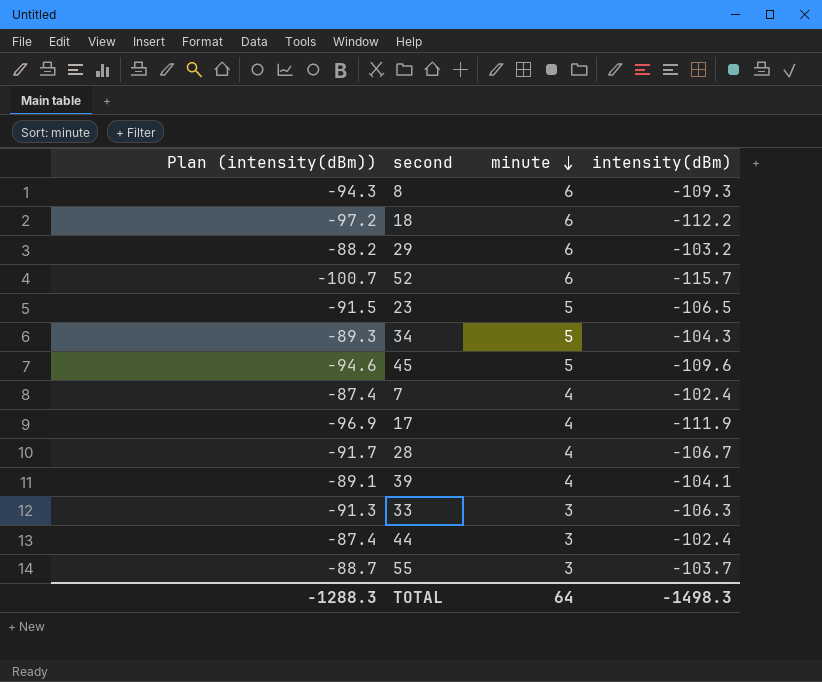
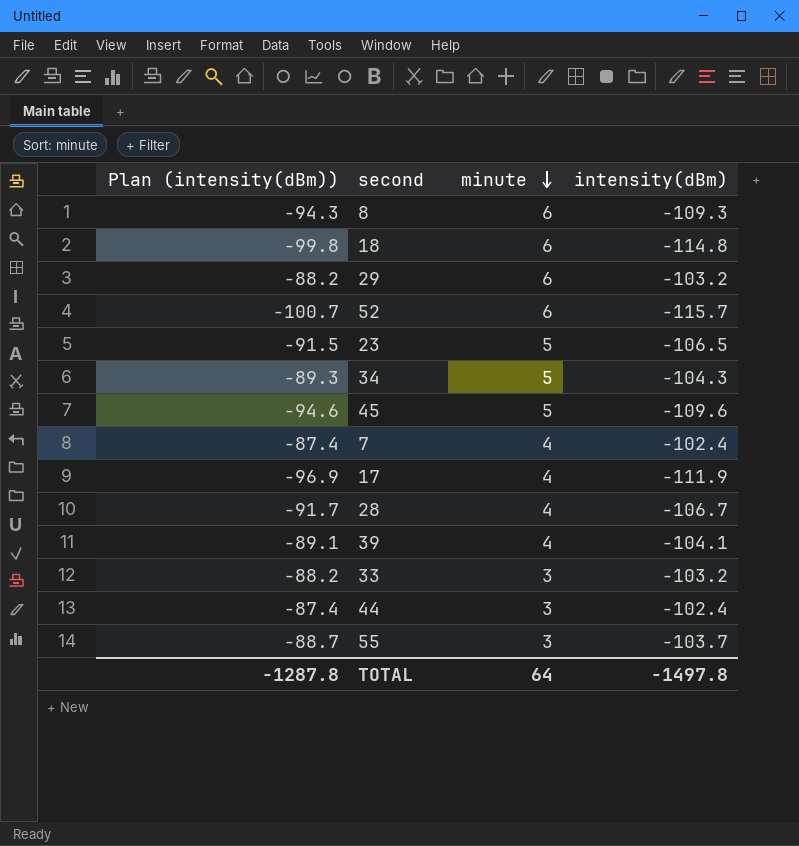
18 | Plan (intensity(dBm)): -97.2 -> -99.8
18 | intensity(dBm): -112.2 -> -114.8
33 | Plan (intensity(dBm)): -91.3 -> -88.2
33 | intensity(dBm): -106.3 -> -103.2
TOTAL | Plan (intensity(dBm)): -1288.3 -> -1287.8
TOTAL | intensity(dBm): -1498.3 -> -1497.8

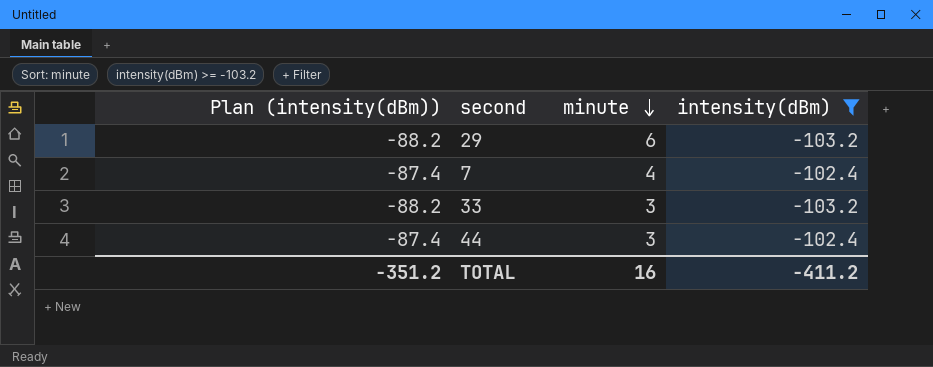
filter: none -> intensity(dBm) >= -103.2
TOTAL | Plan (intensity(dBm)): -1287.8 -> -351.2
TOTAL | minute: 64 -> 16
TOTAL | intensity(dBm): -1497.8 -> -411.2

